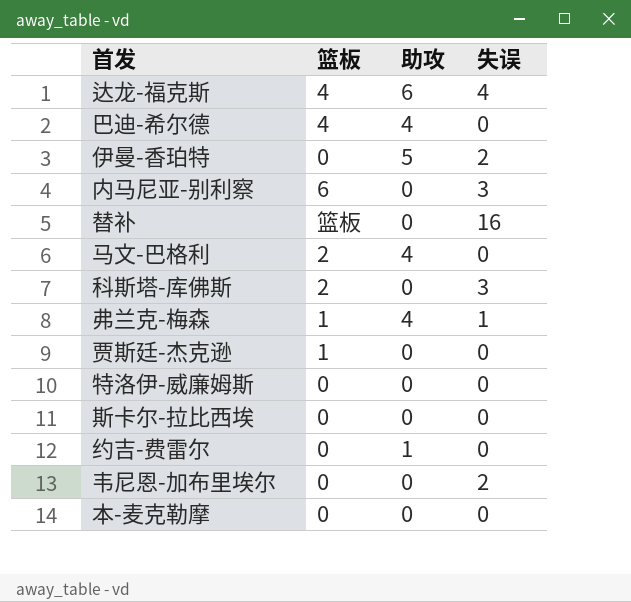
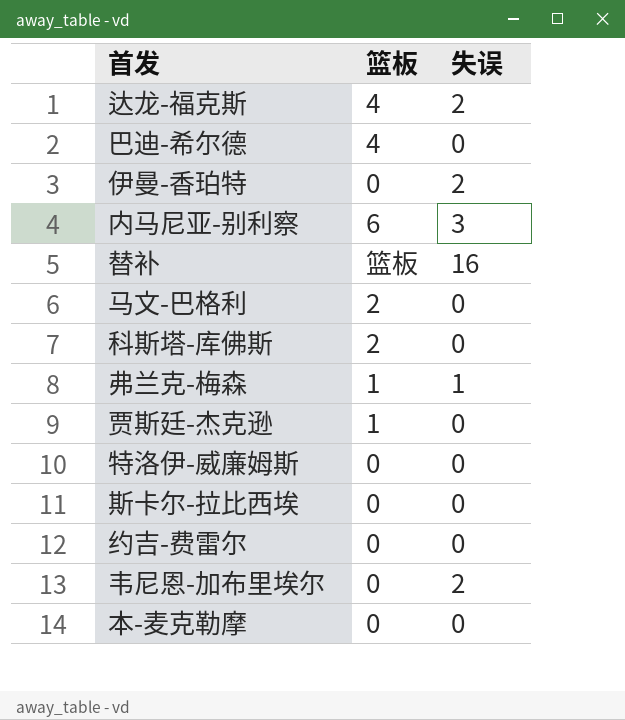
column 助攻 | position: 3 -> none
达龙-福克斯 | 失误: 4 -> 2
科斯塔-库佛斯 | 失误: 3 -> 0

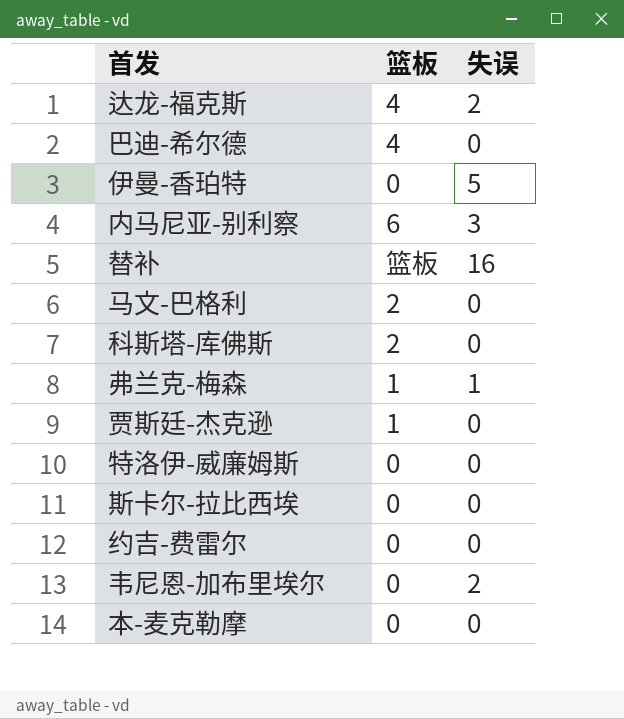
伊曼-香珀特 | 失误: 2 -> 5

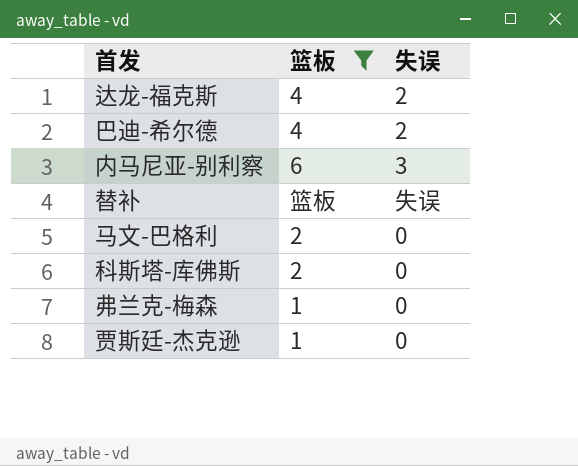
filter: none -> 篮板 != 0
巴迪-希尔德 | 失误: 0 -> 2
替补 | 失误: 16 -> 失误
弗兰克-梅森 | 失误: 1 -> 0

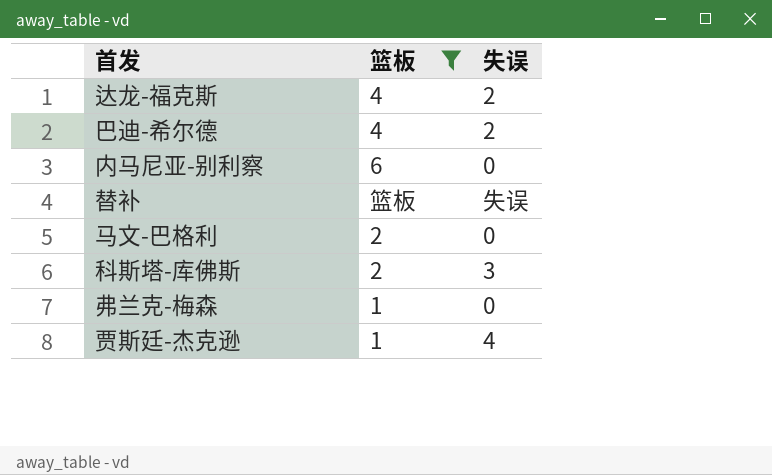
内马尼亚-别利察 | 失误: 3 -> 0
科斯塔-库佛斯 | 失误: 0 -> 3
贾斯廷-杰克逊 | 失误: 0 -> 4

